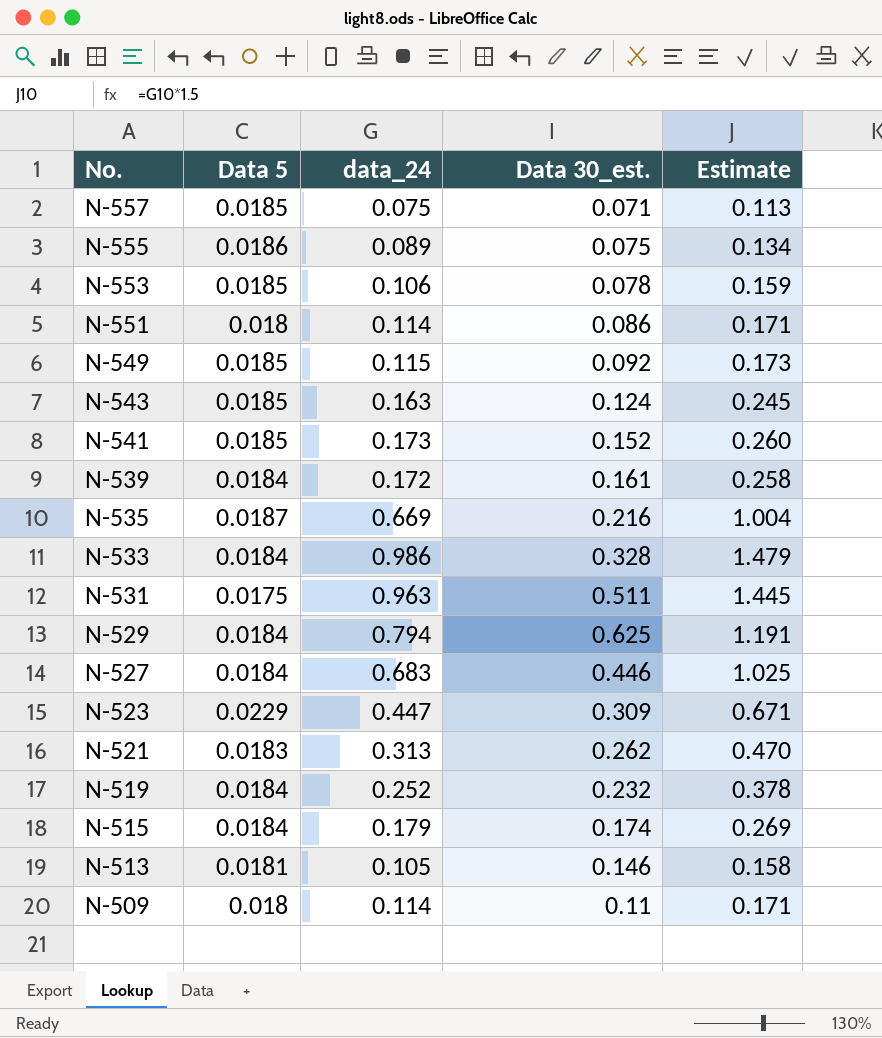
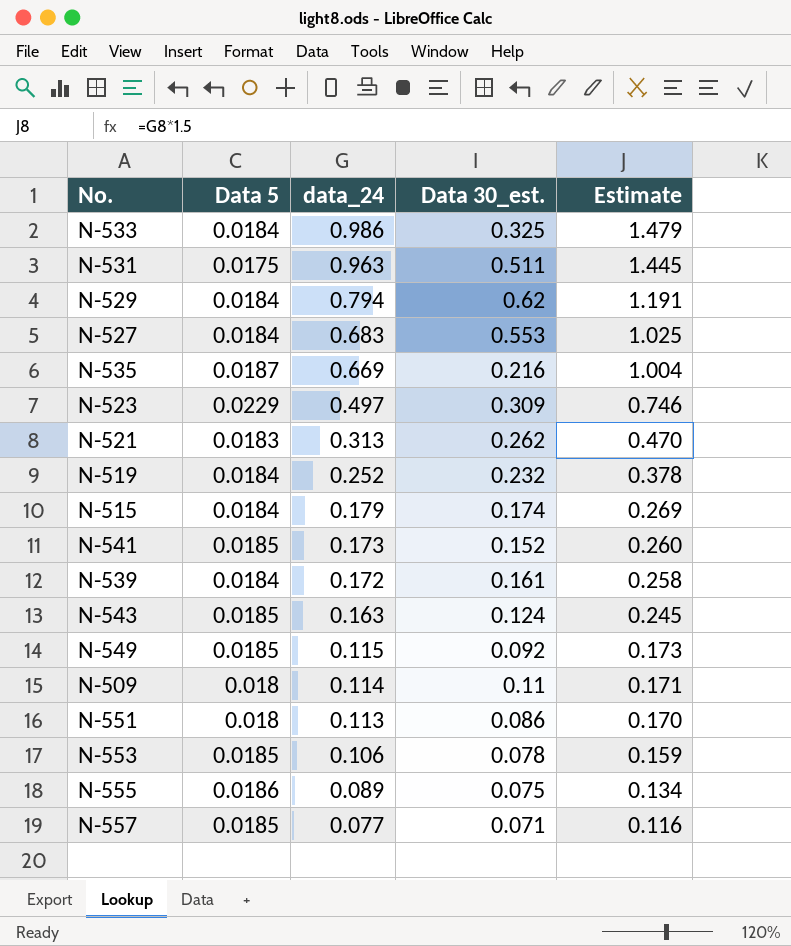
row order: No. descending -> data_24 descending
row N-513: 0.0181 | 0.105 | 0.146 | 0.158 -> none
N-533 | Data 30_est.: 0.328 -> 0.325
N-529 | Data 30_est.: 0.625 -> 0.62
N-527 | Data 30_est.: 0.446 -> 0.553
N-523 | data_24: 0.447 -> 0.497
N-523 | Estimate: 0.671 -> 0.746
N-551 | data_24: 0.114 -> 0.113
N-551 | Estimate: 0.171 -> 0.170
N-557 | data_24: 0.075 -> 0.077
N-557 | Estimate: 0.113 -> 0.116

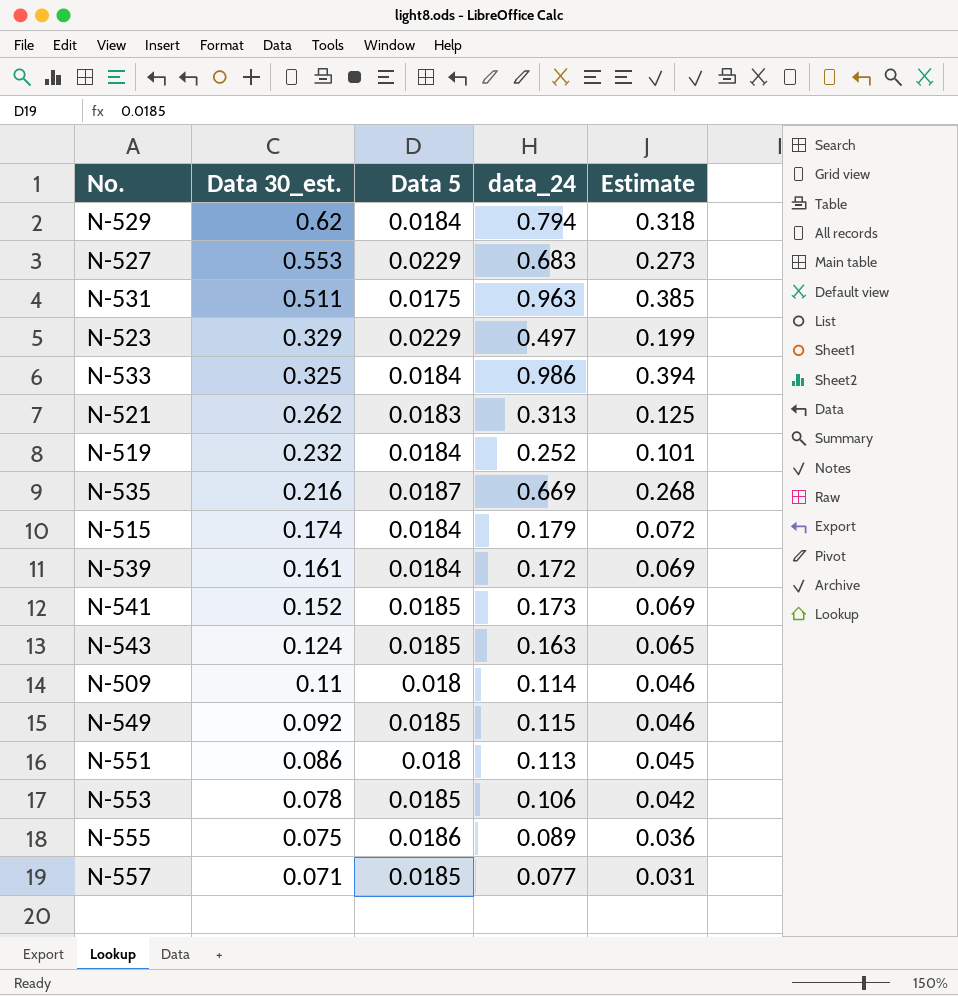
row order: data_24 descending -> Data 30_est. descending
column Data 30_est. | position: 4 -> 2
column Estimate | formula: [data_24] * 1.5 -> [data_24] * 0.4
N-527 | Data 5: 0.0184 -> 0.0229
N-523 | Data 30_est.: 0.309 -> 0.329

